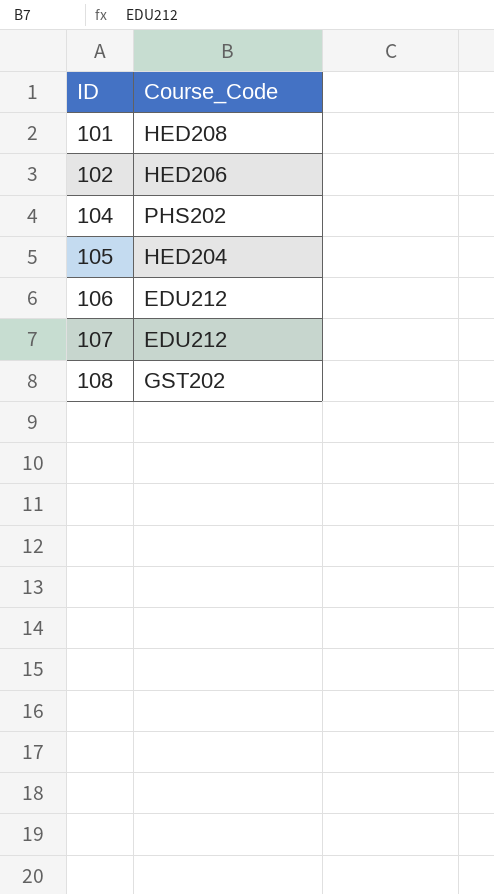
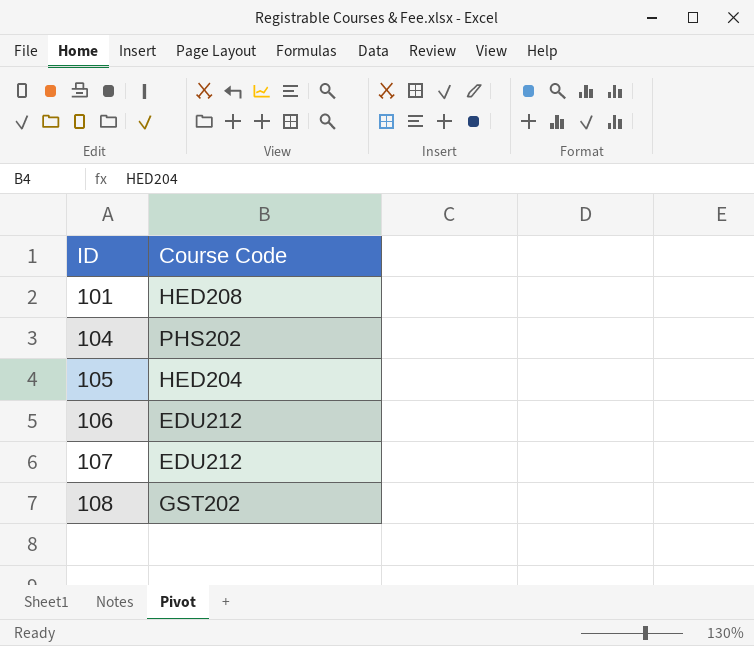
column name: Course_Code -> Course Code
row 102: HED206 -> none

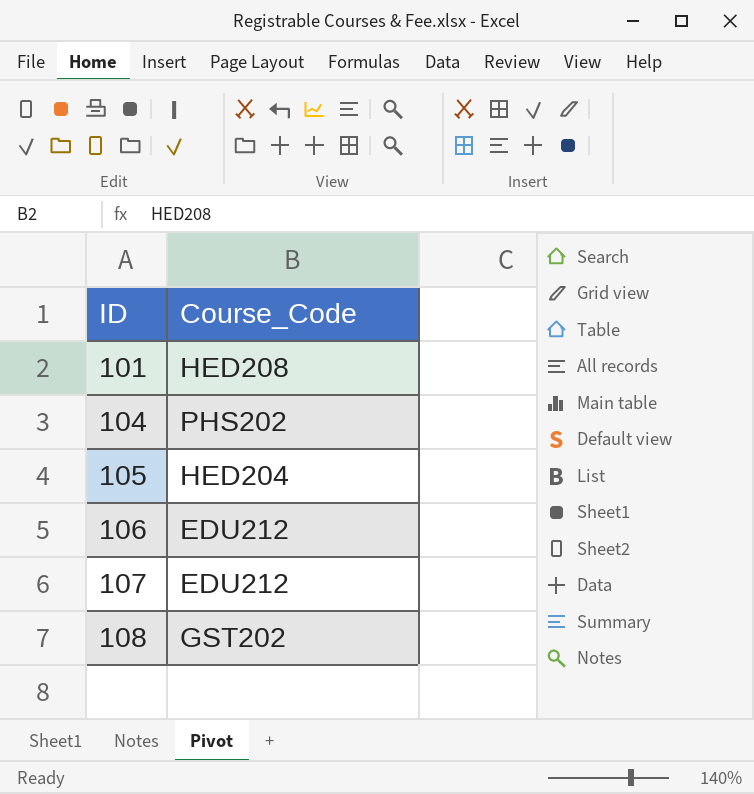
column name: Course Code -> Course_Code

